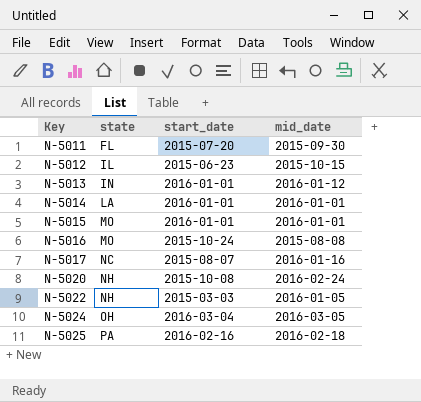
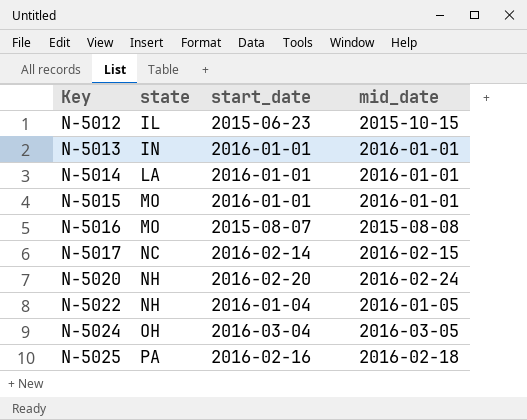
row N-5011: FL | 2015-07-20 | 2015-09-30 -> none
N-5013 | mid_date: 2016-01-12 -> 2016-01-01
N-5016 | start_date: 2015-10-24 -> 2015-08-07
N-5017 | start_date: 2015-08-07 -> 2016-02-14
N-5017 | mid_date: 2016-01-16 -> 2016-02-15
N-5020 | start_date: 2015-10-08 -> 2016-02-20
N-5022 | start_date: 2015-03-03 -> 2016-01-04

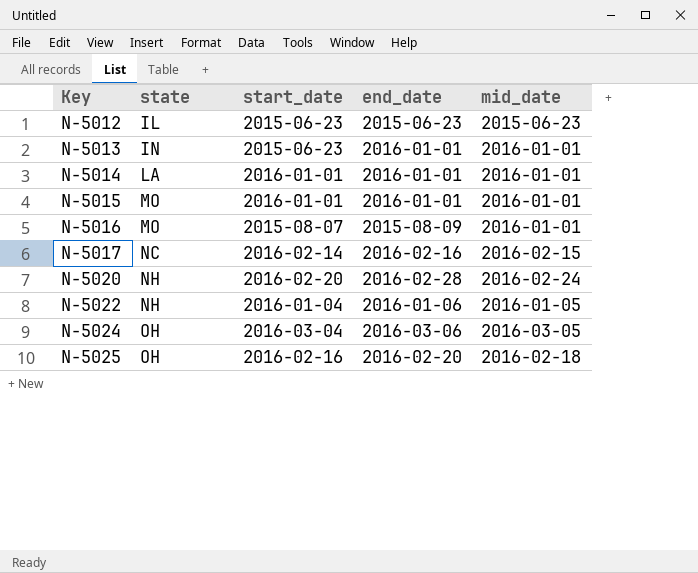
column end_date | position: none -> 4
N-5012 | mid_date: 2015-10-15 -> 2015-06-23
N-5013 | start_date: 2016-01-01 -> 2015-06-23
N-5016 | mid_date: 2015-08-08 -> 2016-01-01
N-5025 | state: PA -> OH

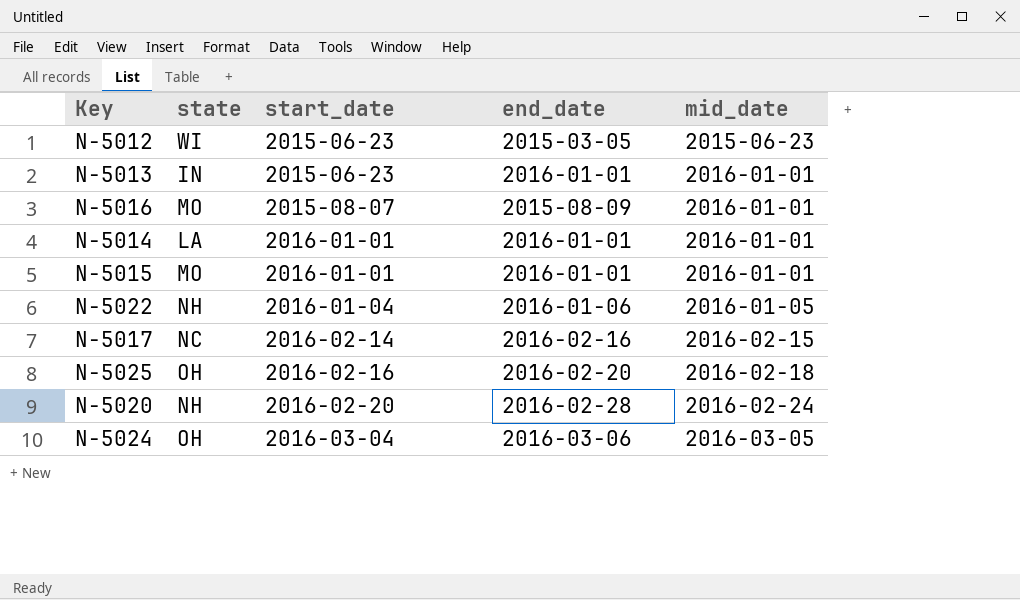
row order: Key ascending -> start_date ascending
N-5012 | state: IL -> WI
N-5012 | end_date: 2015-06-23 -> 2015-03-05

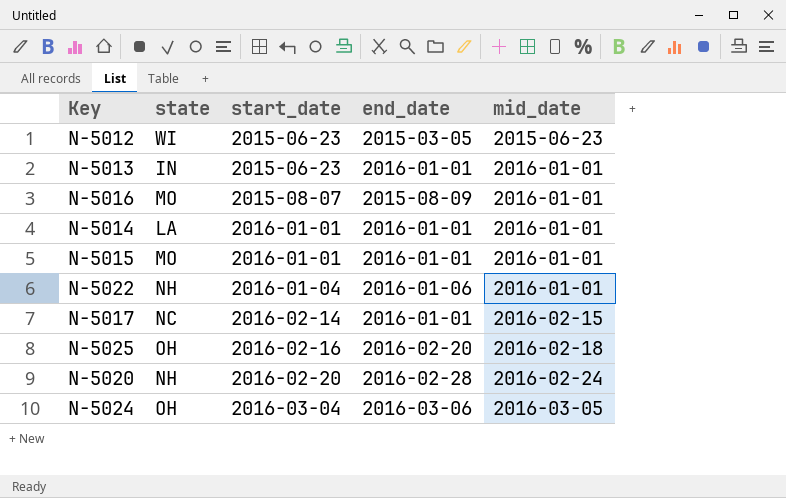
N-5022 | mid_date: 2016-01-05 -> 2016-01-01
N-5017 | end_date: 2016-02-16 -> 2016-01-01

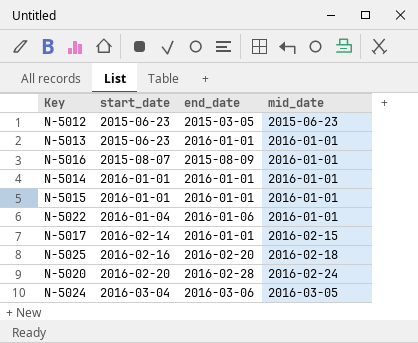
column state | position: 2 -> none

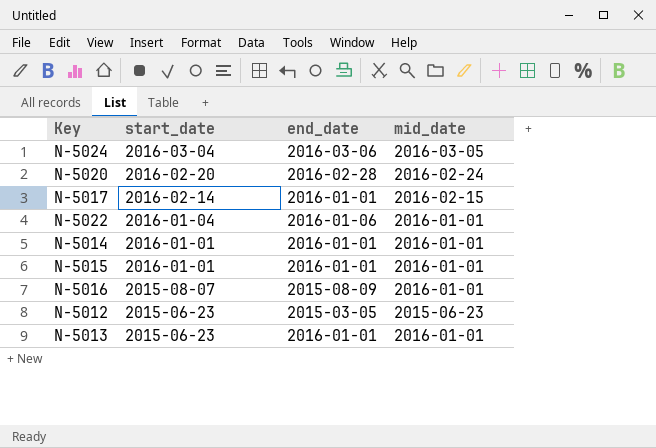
row order: start_date ascending -> start_date descending
row N-5025: 2016-02-16 | 2016-02-20 | 2016-02-18 -> none

